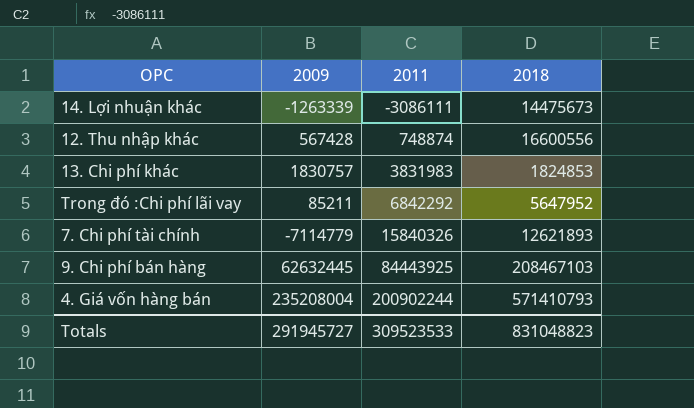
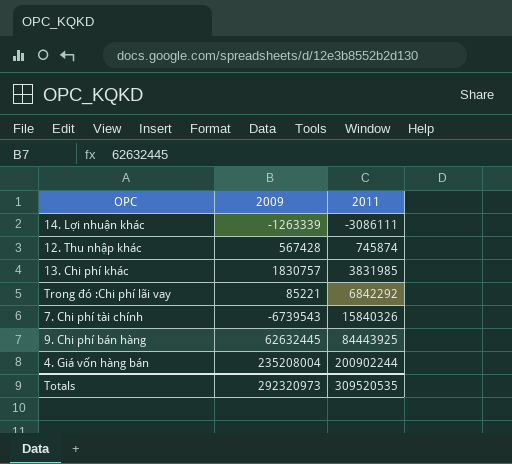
column 2018 | position: 4 -> none
12. Thu nhập khác | 2011: 748874 -> 745874
13. Chi phí khác | 2011: 3831983 -> 3831985
Trong đó :Chi phí lãi vay | 2009: 85211 -> 85221
7. Chi phí tài chính | 2009: -7114779 -> -6739543
Totals | 2009: 291945727 -> 292320973
Totals | 2011: 309523533 -> 309520535

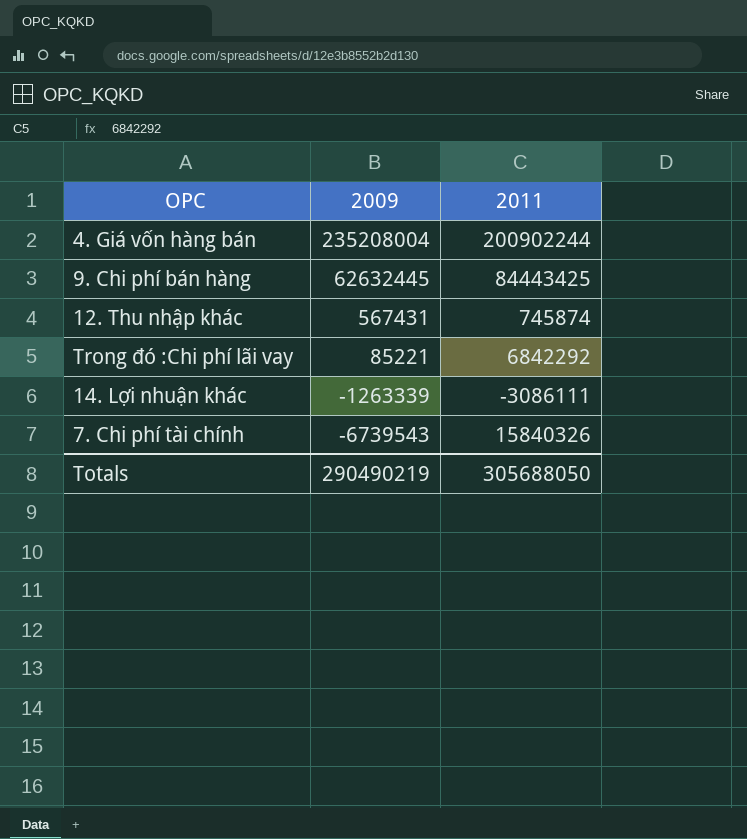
row order: 2011 ascending -> 2009 descending
row 13. Chi phí khác: 1830757 | 3831985 -> none
9. Chi phí bán hàng | 2011: 84443925 -> 84443425
12. Thu nhập khác | 2009: 567428 -> 567431
Totals | 2009: 292320973 -> 290490219
Totals | 2011: 309520535 -> 305688050

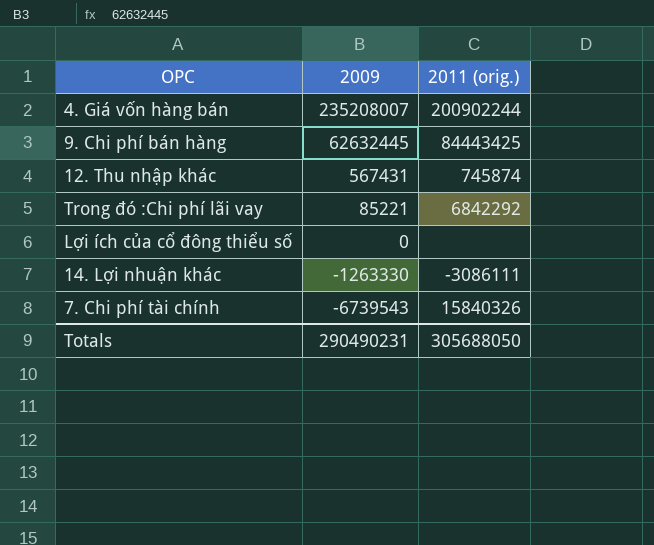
column name: 2011 -> 2011 (orig.)
4. Giá vốn hàng bán | 2009: 235208004 -> 235208007
row Lợi ích của cổ đông thiểu số: none -> 0 | none
14. Lợi nhuận khác | 2009: -1263339 -> -1263330
Totals | 2009: 290490219 -> 290490231

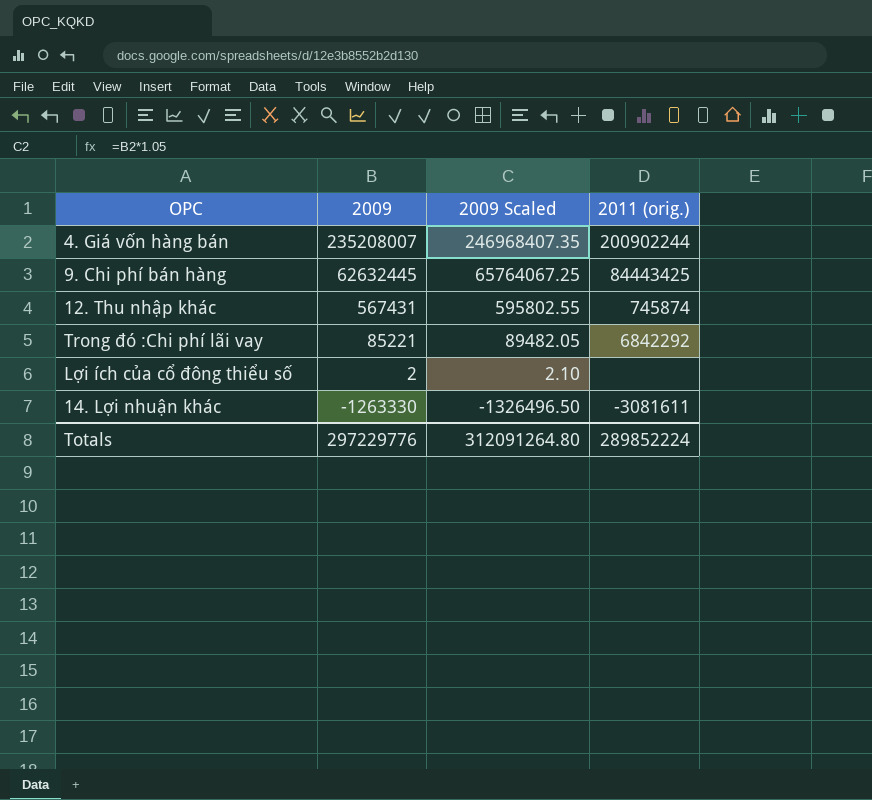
column 2009 Scaled | formula: none -> [2009] * 1.05
row 7. Chi phí tài chính: -6739543 | 15840326 -> none
Lợi ích của cổ đông thiểu số | 2009: 0 -> 2
14. Lợi nhuận khác | 2011 (orig.): -3086111 -> -3081611
Totals | 2009: 290490231 -> 297229776
Totals | 2011 (orig.): 305688050 -> 289852224

